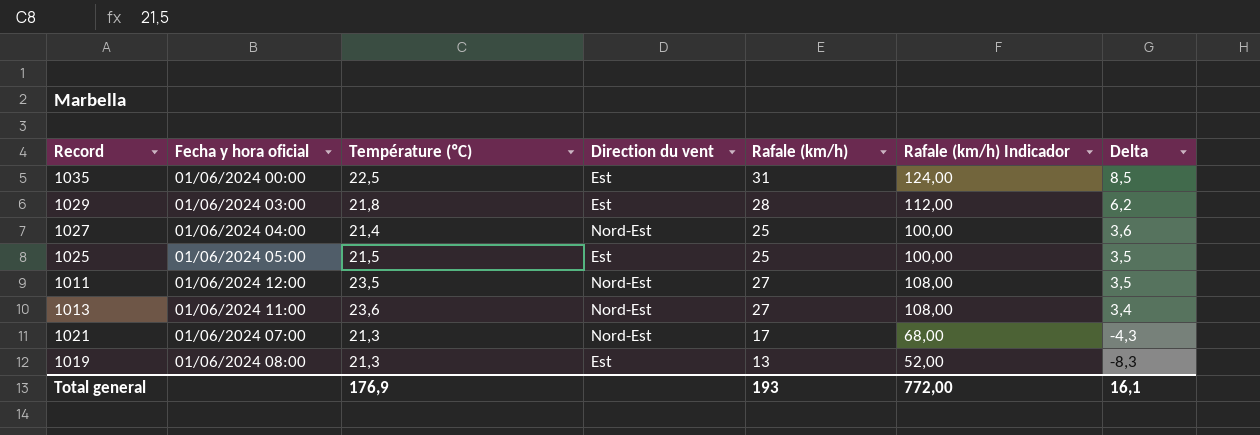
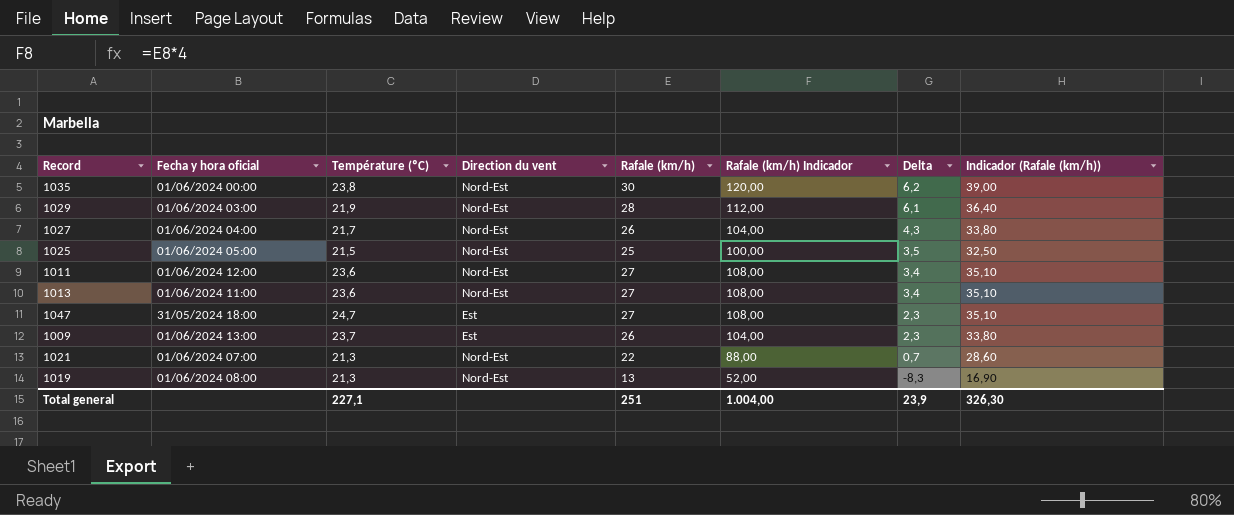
column Indicador (Rafale (km/h)) | formula: none -> [Rafale (km/h)] * 1,3
1035 | Température (ºC): 22,5 -> 23,8
1035 | Direction du vent: Est -> Nord-Est
1035 | Rafale (km/h): 31 -> 30
1035 | Rafale (km/h) Indicador: 124,00 -> 120,00
1035 | Delta: 8,5 -> 6,2
1029 | Température (ºC): 21,8 -> 21,9
1029 | Direction du vent: Est -> Nord-Est
1029 | Delta: 6,2 -> 6,1
1027 | Température (ºC): 21,4 -> 21,7
1027 | Rafale (km/h): 25 -> 26
1027 | Rafale (km/h) Indicador: 100,00 -> 104,00
1027 | Delta: 3,6 -> 4,3
1025 | Direction du vent: Est -> Nord-Est
1011 | Température (ºC): 23,5 -> 23,6
1011 | Delta: 3,5 -> 3,4
row 1047: none -> 31/05/2024 18:00 | 24,7 | Est | 27 | 108,00 | 2,3 | 35,10
row 1009: none -> 01/06/2024 13:00 | 23,7 | Est | 26 | 104,00 | 2,3 | 33,80
1021 | Rafale (km/h): 17 -> 22
1021 | Rafale (km/h) Indicador: 68,00 -> 88,00
1021 | Delta: -4,3 -> 0,7
1019 | Direction du vent: Est -> Nord-Est
Total general | Température (ºC): 176,9 -> 227,1
Total general | Rafale (km/h): 193 -> 251
Total general | Rafale (km/h) Indicador: 772,00 -> 1.004,00
Total general | Delta: 16,1 -> 23,9

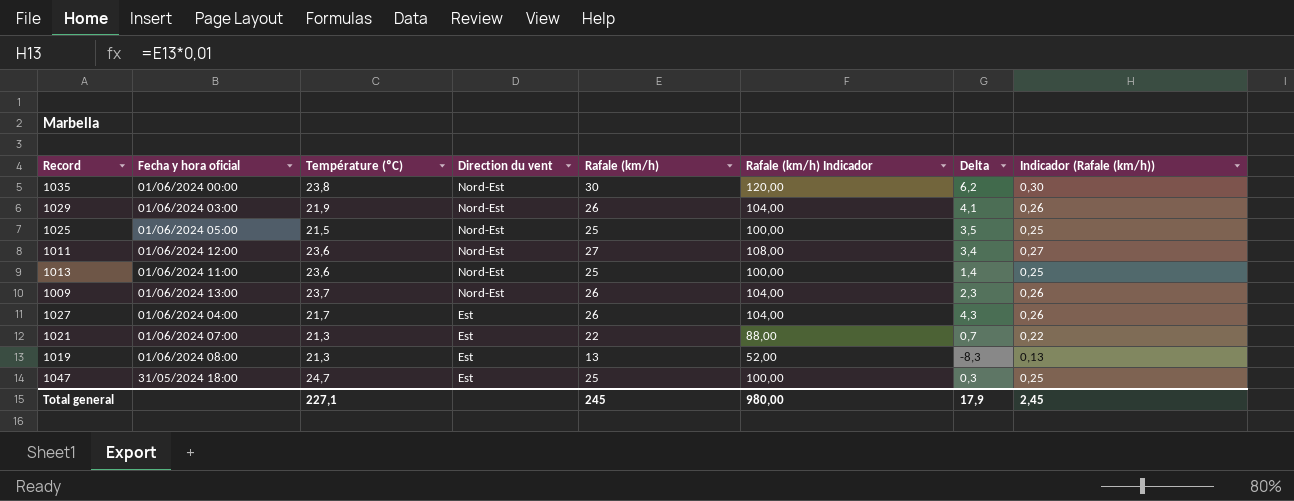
row order: Delta descending -> Direction du vent descending
column Indicador (Rafale (km/h)) | formula: [Rafale (km/h)] * 1,3 -> [Rafale (km/h)] * 0,01
1029 | Rafale (km/h): 28 -> 26
1029 | Rafale (km/h) Indicador: 112,00 -> 104,00
1029 | Delta: 6,1 -> 4,1
1013 | Rafale (km/h): 27 -> 25
1013 | Rafale (km/h) Indicador: 108,00 -> 100,00
1013 | Delta: 3,4 -> 1,4
1009 | Direction du vent: Est -> Nord-Est
1027 | Direction du vent: Nord-Est -> Est
1021 | Direction du vent: Nord-Est -> Est
1019 | Direction du vent: Nord-Est -> Est
1047 | Rafale (km/h): 27 -> 25
1047 | Rafale (km/h) Indicador: 108,00 -> 100,00
1047 | Delta: 2,3 -> 0,3
Total general | Rafale (km/h): 251 -> 245
Total general | Rafale (km/h) Indicador: 1.004,00 -> 980,00
Total general | Delta: 23,9 -> 17,9
Total general | Indicador (Rafale (km/h)): 326,30 -> 2,45

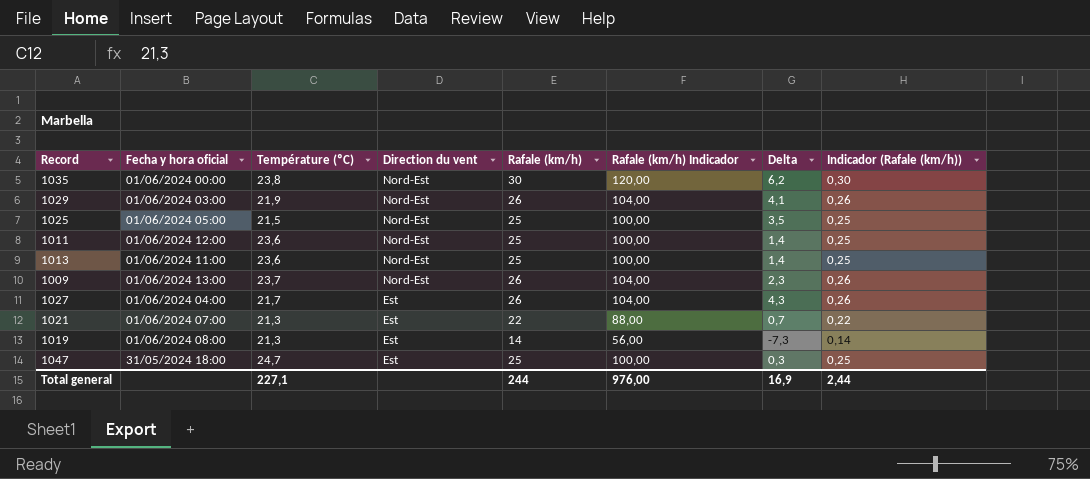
1011 | Rafale (km/h): 27 -> 25
1011 | Rafale (km/h) Indicador: 108,00 -> 100,00
1011 | Delta: 3,4 -> 1,4
1011 | Indicador (Rafale (km/h)): 0,27 -> 0,25
1019 | Rafale (km/h): 13 -> 14
1019 | Rafale (km/h) Indicador: 52,00 -> 56,00
1019 | Delta: -8,3 -> -7,3
1019 | Indicador (Rafale (km/h)): 0,13 -> 0,14
Total general | Rafale (km/h): 245 -> 244
Total general | Rafale (km/h) Indicador: 980,00 -> 976,00
Total general | Delta: 17,9 -> 16,9
Total general | Indicador (Rafale (km/h)): 2,45 -> 2,44

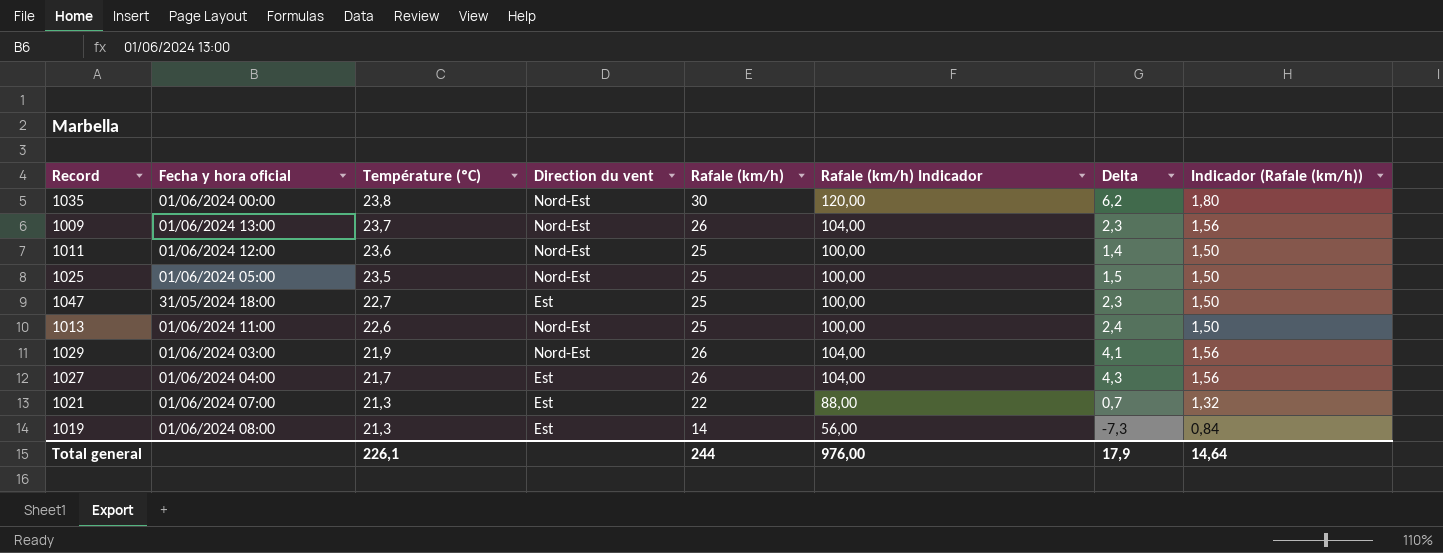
row order: Direction du vent descending -> Température (ºC) descending
column Indicador (Rafale (km/h)) | formula: [Rafale (km/h)] * 0,01 -> [Rafale (km/h)] * 0,06
1025 | Température (ºC): 21,5 -> 23,5
1025 | Delta: 3,5 -> 1,5
1047 | Température (ºC): 24,7 -> 22,7
1047 | Delta: 0,3 -> 2,3
1013 | Température (ºC): 23,6 -> 22,6
1013 | Delta: 1,4 -> 2,4
Total general | Température (ºC): 227,1 -> 226,1
Total general | Delta: 16,9 -> 17,9
Total general | Indicador (Rafale (km/h)): 2,44 -> 14,64

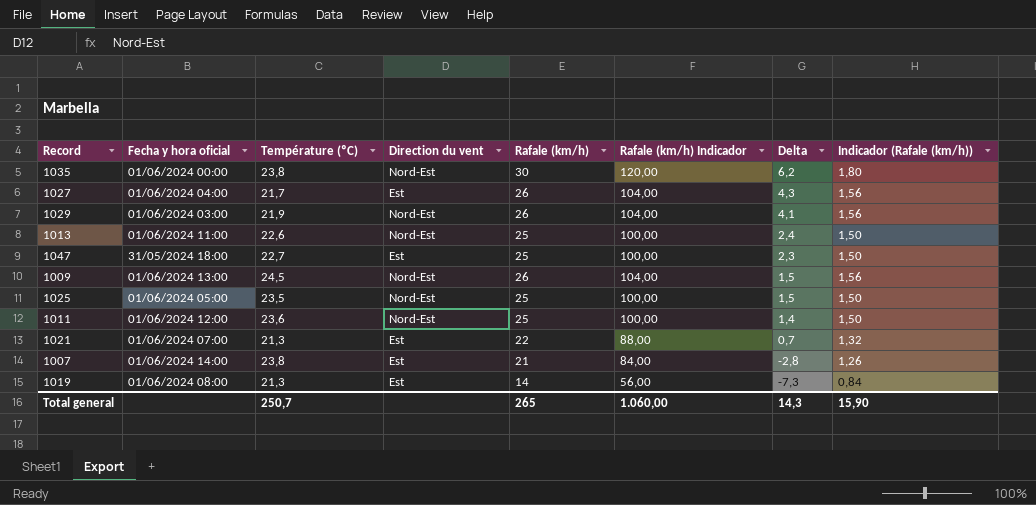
row order: Température (ºC) descending -> Delta descending
1009 | Température (ºC): 23,7 -> 24,5
1009 | Delta: 2,3 -> 1,5
row 1007: none -> 01/06/2024 14:00 | 23,8 | Est | 21 | 84,00 | -2,8 | 1,26
Total general | Température (ºC): 226,1 -> 250,7
Total general | Rafale (km/h): 244 -> 265
Total general | Rafale (km/h) Indicador: 976,00 -> 1.060,00
Total general | Delta: 17,9 -> 14,3
Total general | Indicador (Rafale (km/h)): 14,64 -> 15,90

